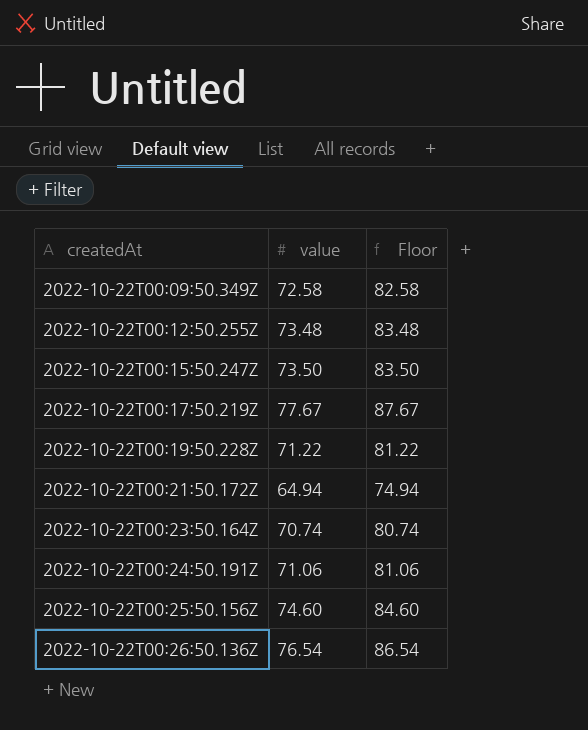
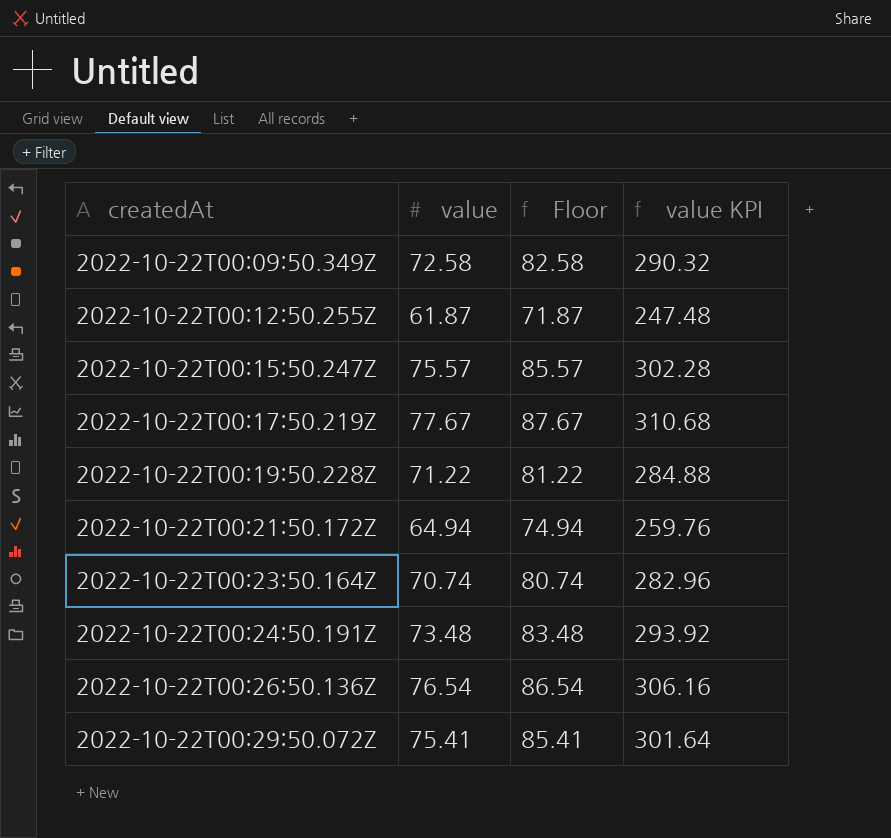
column value KPI | formula: none -> [value] * 4
row 2022-10-22T00:25:50.156Z: 74.60 | 84.60 -> none
2022-10-22T00:12:50.255Z | value: 73.48 -> 61.87
2022-10-22T00:12:50.255Z | Floor: 83.48 -> 71.87
2022-10-22T00:15:50.247Z | value: 73.50 -> 75.57
2022-10-22T00:15:50.247Z | Floor: 83.50 -> 85.57
2022-10-22T00:24:50.191Z | value: 71.06 -> 73.48
2022-10-22T00:24:50.191Z | Floor: 81.06 -> 83.48
row 2022-10-22T00:29:50.072Z: none -> 75.41 | 85.41 | 301.64

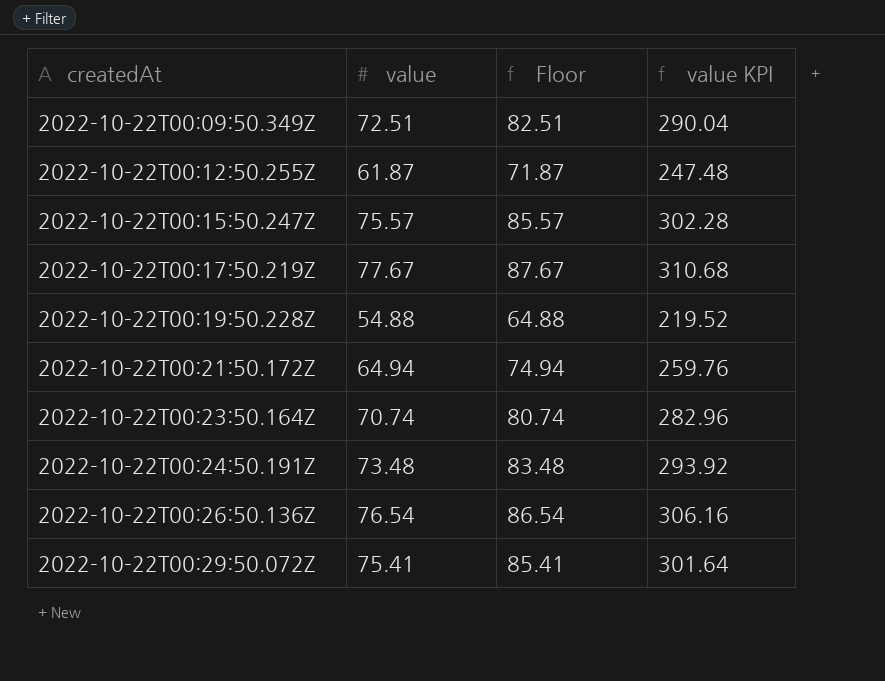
2022-10-22T00:09:50.349Z | value: 72.58 -> 72.51
2022-10-22T00:09:50.349Z | Floor: 82.58 -> 82.51
2022-10-22T00:09:50.349Z | value KPI: 290.32 -> 290.04
2022-10-22T00:19:50.228Z | value: 71.22 -> 54.88
2022-10-22T00:19:50.228Z | Floor: 81.22 -> 64.88
2022-10-22T00:19:50.228Z | value KPI: 284.88 -> 219.52

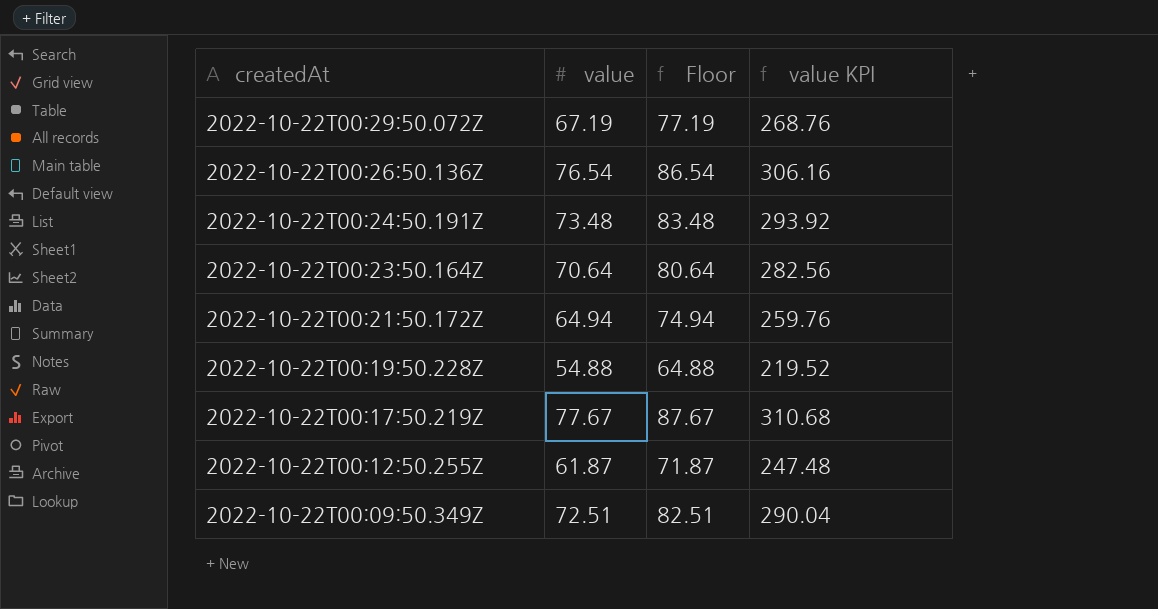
row order: createdAt ascending -> createdAt descending
row 2022-10-22T00:15:50.247Z: 75.57 | 85.57 | 302.28 -> none
2022-10-22T00:29:50.072Z | value: 75.41 -> 67.19
2022-10-22T00:29:50.072Z | Floor: 85.41 -> 77.19
2022-10-22T00:29:50.072Z | value KPI: 301.64 -> 268.76
2022-10-22T00:23:50.164Z | value: 70.74 -> 70.64
2022-10-22T00:23:50.164Z | Floor: 80.74 -> 80.64
2022-10-22T00:23:50.164Z | value KPI: 282.96 -> 282.56

